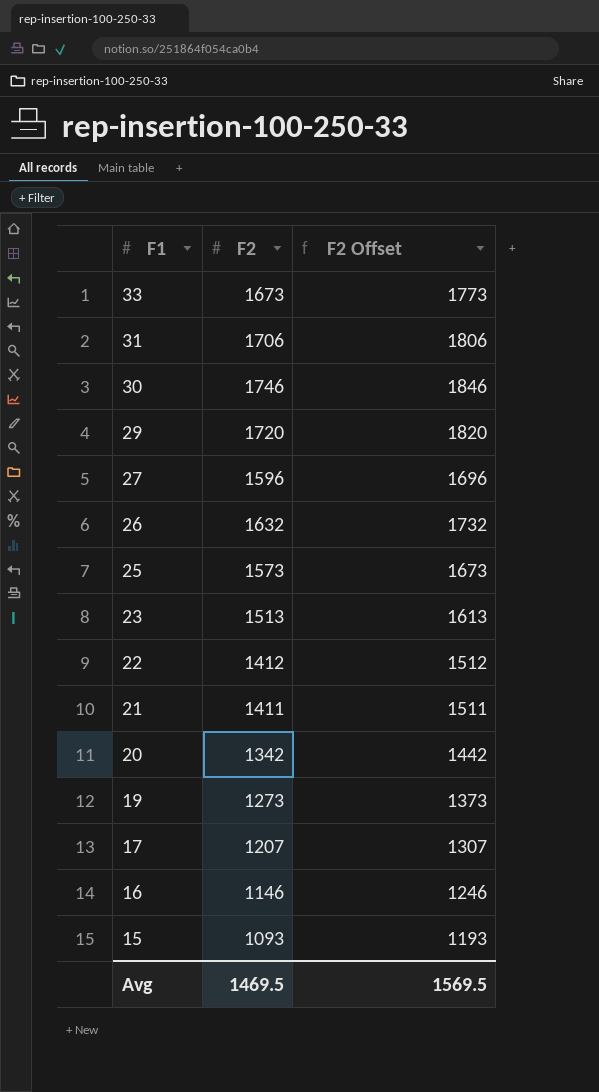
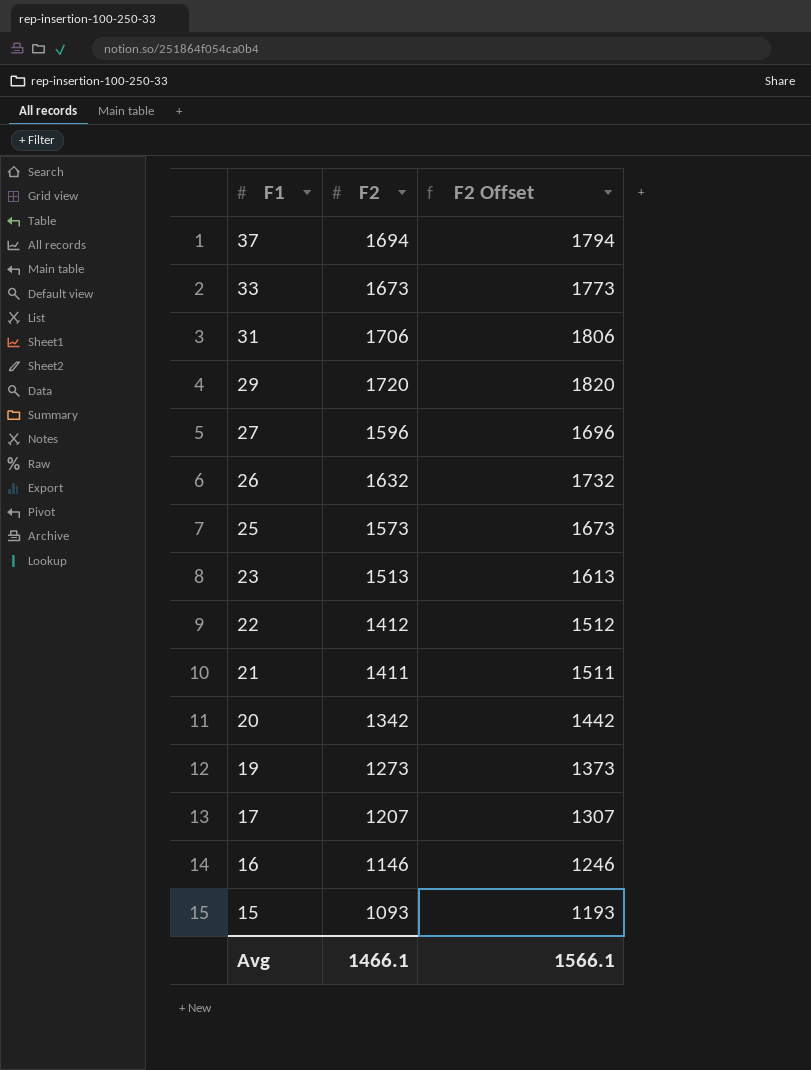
row 30: 1746 | 1846 -> none
row 37: none -> 1694 | 1794
Avg | F2: 1469.5 -> 1466.1
Avg | F2 Offset: 1569.5 -> 1566.1

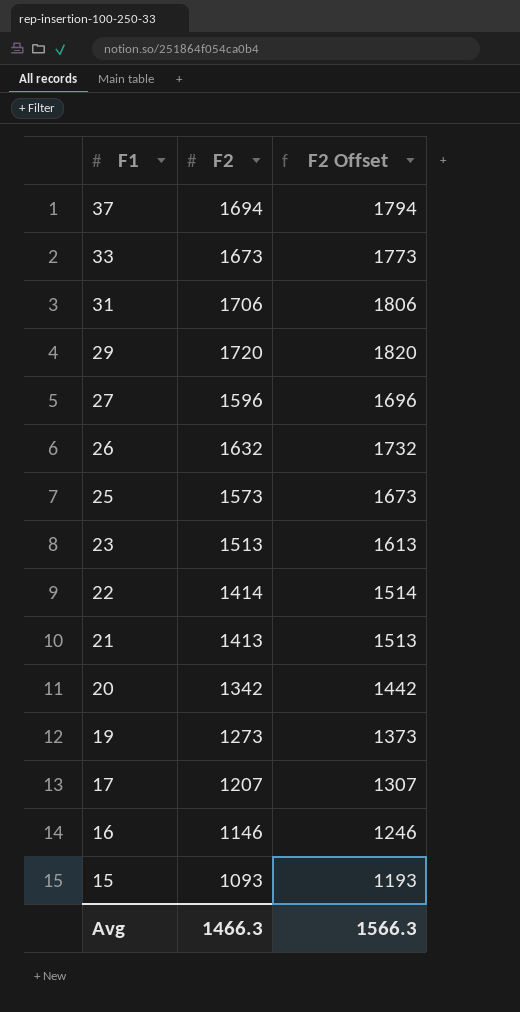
22 | F2: 1412 -> 1414
22 | F2 Offset: 1512 -> 1514
21 | F2: 1411 -> 1413
21 | F2 Offset: 1511 -> 1513
Avg | F2: 1466.1 -> 1466.3
Avg | F2 Offset: 1566.1 -> 1566.3

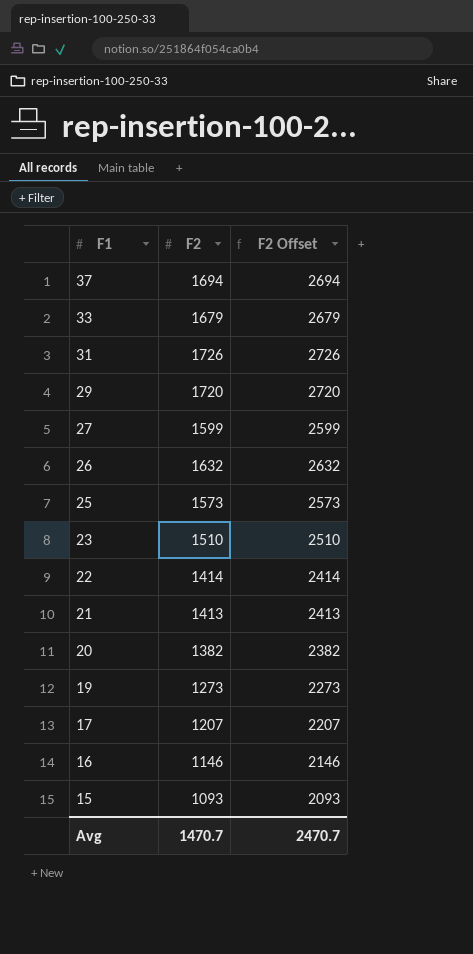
column F2 Offset | formula: [F2] + 100 -> [F2] + 1000
33 | F2: 1673 -> 1679
31 | F2: 1706 -> 1726
27 | F2: 1596 -> 1599
23 | F2: 1513 -> 1510
20 | F2: 1342 -> 1382
Avg | F2: 1466.3 -> 1470.7
Avg | F2 Offset: 1566.3 -> 2470.7

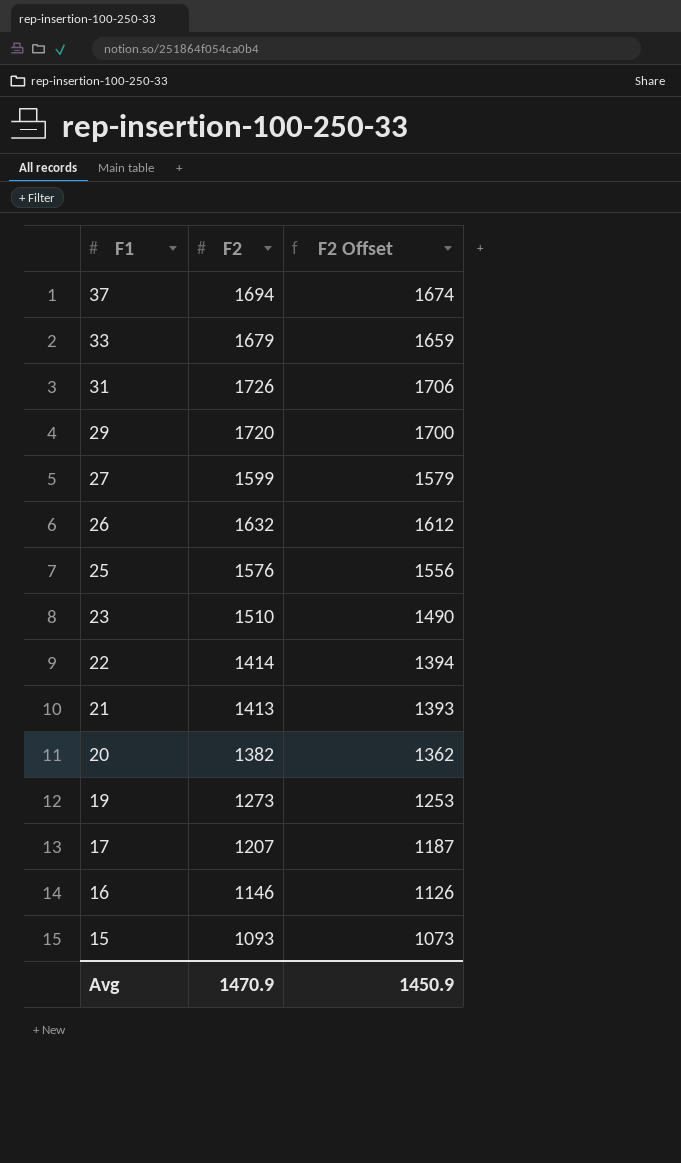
column F2 Offset | formula: [F2] + 1000 -> [F2] - 20
25 | F2: 1573 -> 1576
Avg | F2: 1470.7 -> 1470.9
Avg | F2 Offset: 2470.7 -> 1450.9

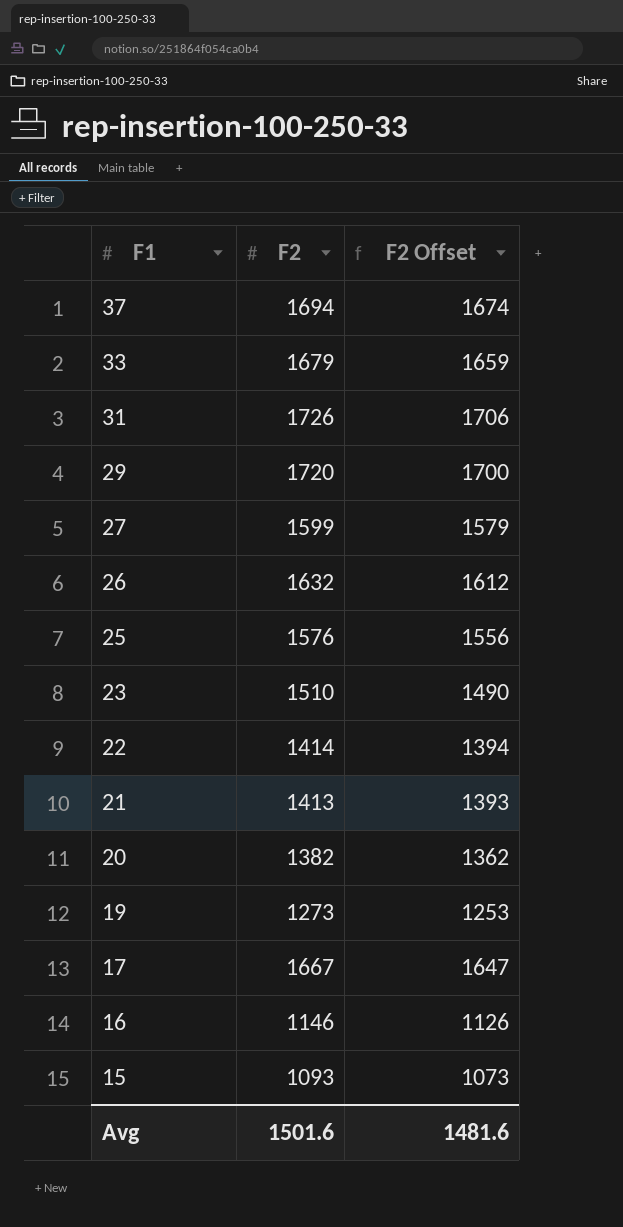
17 | F2: 1207 -> 1667
17 | F2 Offset: 1187 -> 1647
Avg | F2: 1470.9 -> 1501.6
Avg | F2 Offset: 1450.9 -> 1481.6

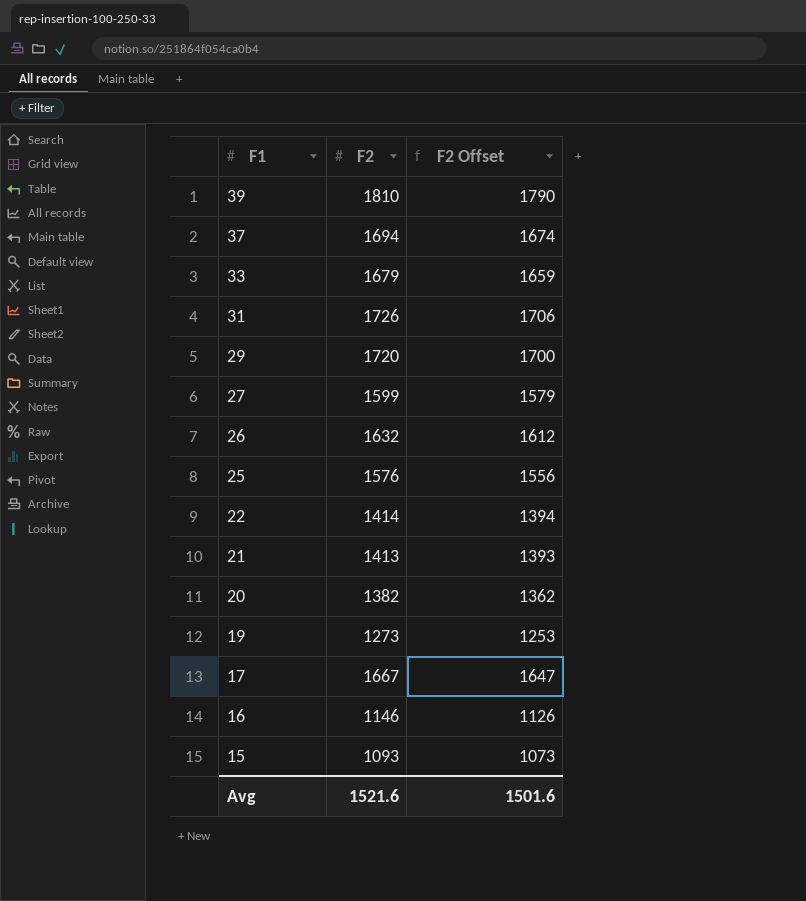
row 23: 1510 | 1490 -> none
row 39: none -> 1810 | 1790
Avg | F2: 1501.6 -> 1521.6
Avg | F2 Offset: 1481.6 -> 1501.6

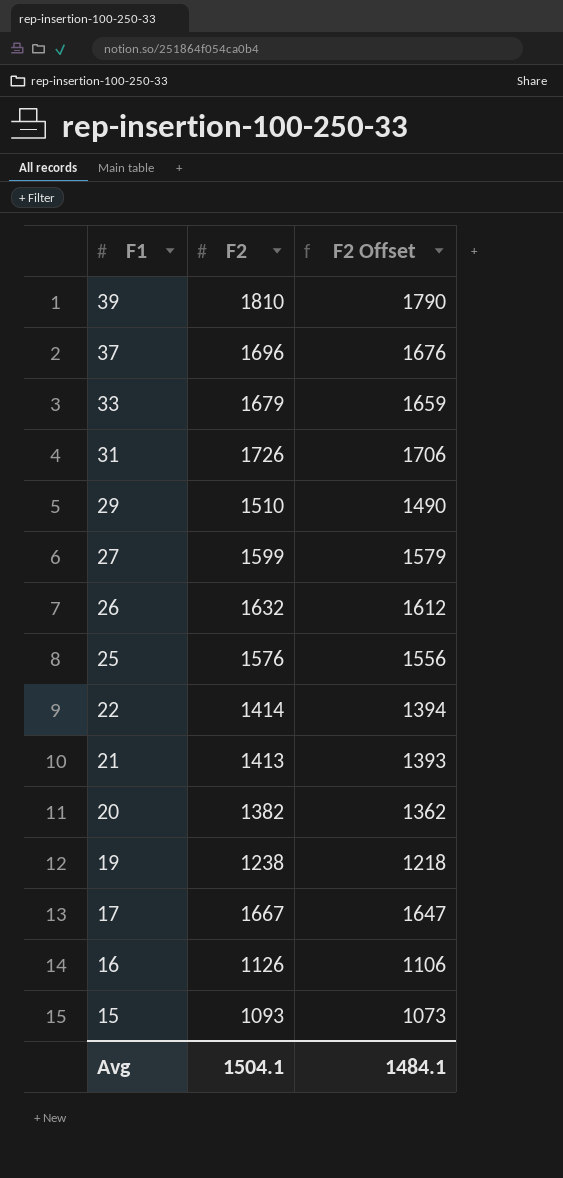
37 | F2: 1694 -> 1696
37 | F2 Offset: 1674 -> 1676
29 | F2: 1720 -> 1510
29 | F2 Offset: 1700 -> 1490
19 | F2: 1273 -> 1238
19 | F2 Offset: 1253 -> 1218
16 | F2: 1146 -> 1126
16 | F2 Offset: 1126 -> 1106
Avg | F2: 1521.6 -> 1504.1
Avg | F2 Offset: 1501.6 -> 1484.1

